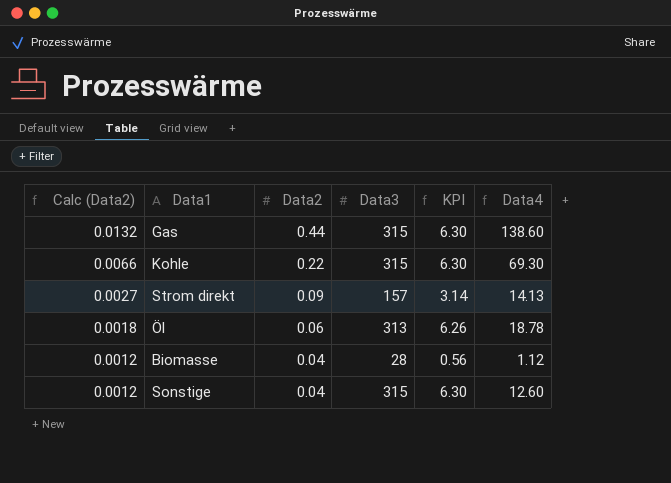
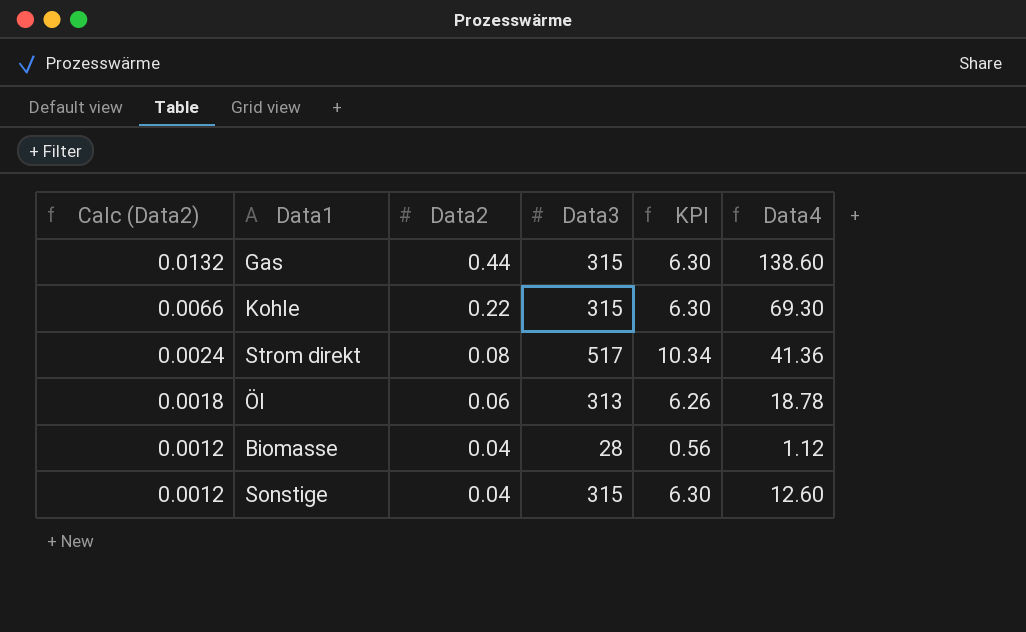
Strom direkt | Calc (Data2): 0.0027 -> 0.0024
Strom direkt | Data2: 0.09 -> 0.08
Strom direkt | Data3: 157 -> 517
Strom direkt | KPI: 3.14 -> 10.34
Strom direkt | Data4: 14.13 -> 41.36

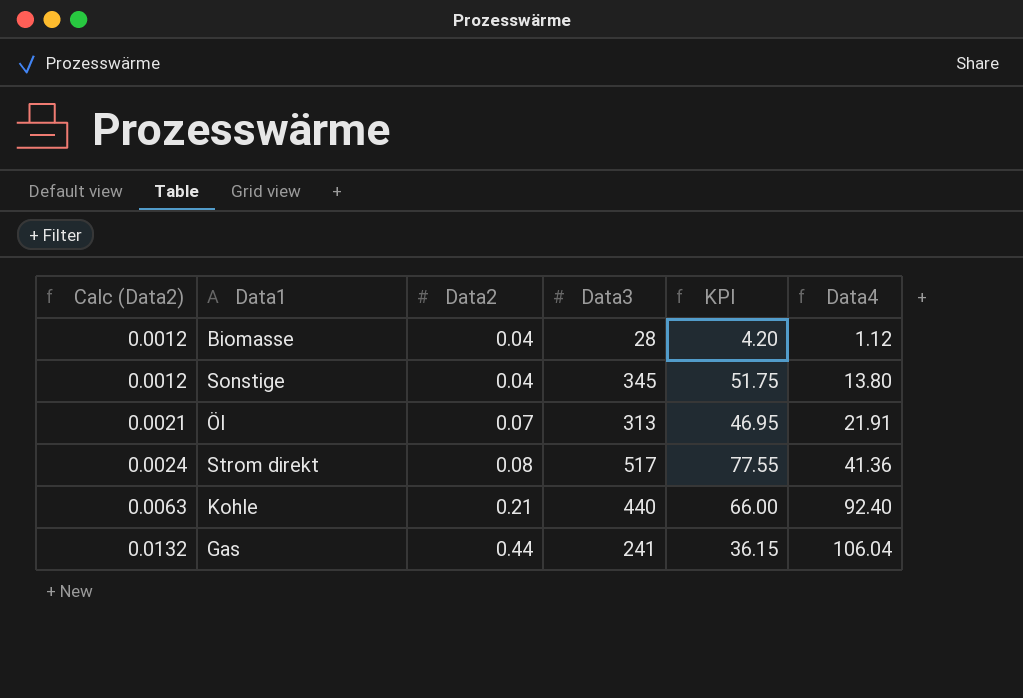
row order: Calc (Data2) descending -> Calc (Data2) ascending
column KPI | formula: [Data3] * 0.02 -> [Data3] * 0.15
Sonstige | Data3: 315 -> 345
Sonstige | Data4: 12.60 -> 13.80
Öl | Calc (Data2): 0.0018 -> 0.0021
Öl | Data2: 0.06 -> 0.07
Öl | Data4: 18.78 -> 21.91
Kohle | Calc (Data2): 0.0066 -> 0.0063
Kohle | Data2: 0.22 -> 0.21
Kohle | Data3: 315 -> 440
Kohle | Data4: 69.30 -> 92.40
Gas | Data3: 315 -> 241
Gas | Data4: 138.60 -> 106.04

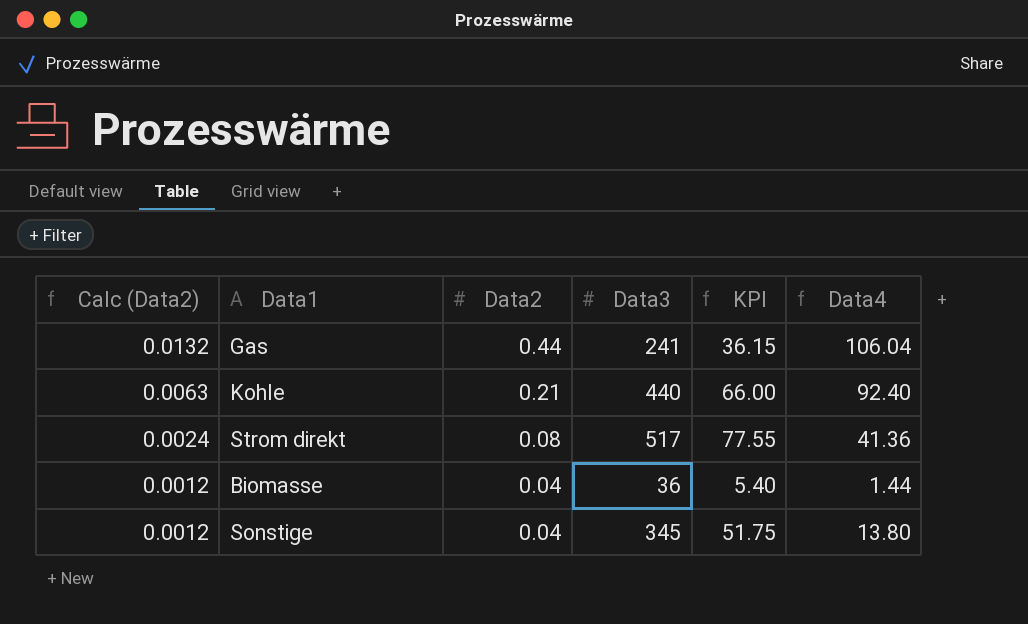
row order: Calc (Data2) ascending -> Calc (Data2) descending
row Öl: 0.0021 | 0.07 | 313 | 46.95 | 21.91 -> none
Biomasse | Data3: 28 -> 36
Biomasse | KPI: 4.20 -> 5.40
Biomasse | Data4: 1.12 -> 1.44

